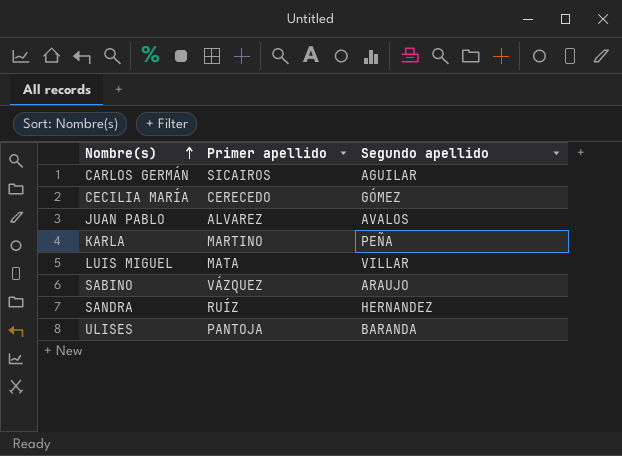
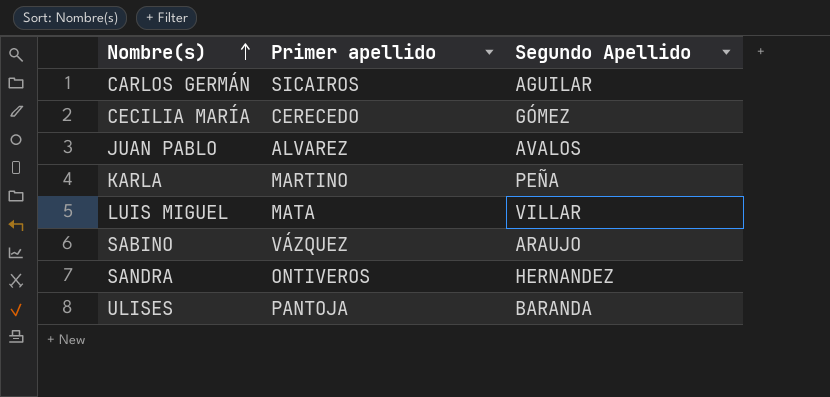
column name: Segundo apellido -> Segundo Apellido
SANDRA | Primer apellido: RUÍZ -> ONTIVEROS

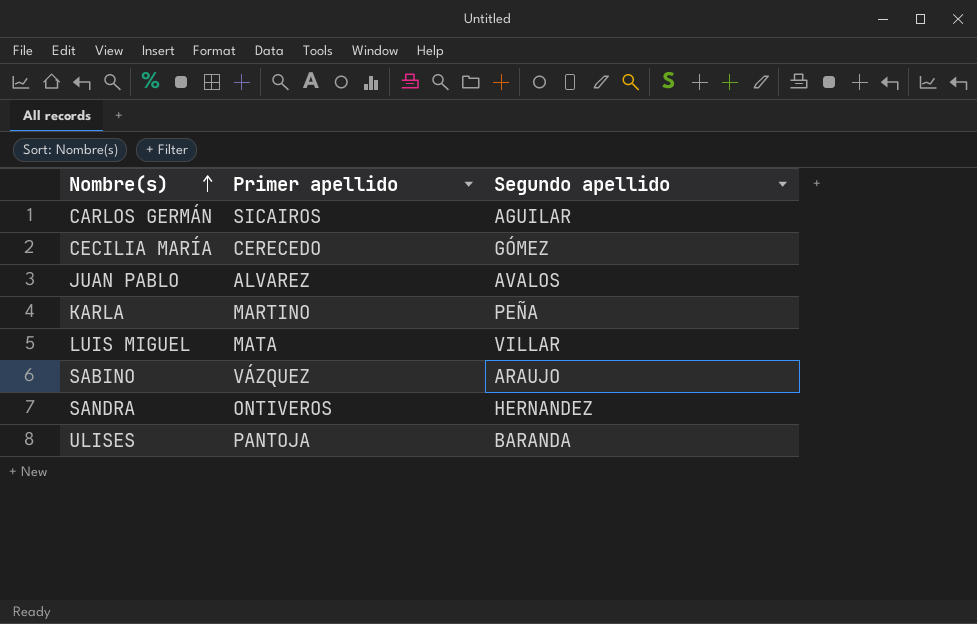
column name: Segundo Apellido -> Segundo apellido

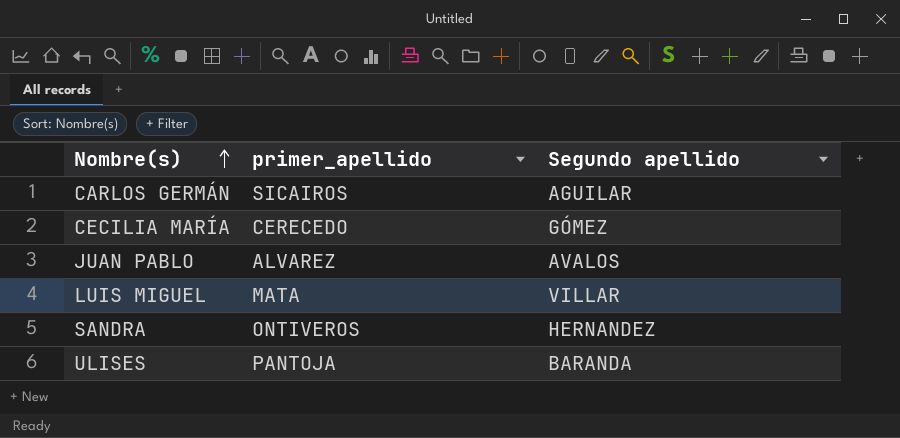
column name: Primer apellido -> primer_apellido
row KARLA: MARTINO | PEÑA -> none
row SABINO: VÁZQUEZ | ARAUJO -> none

